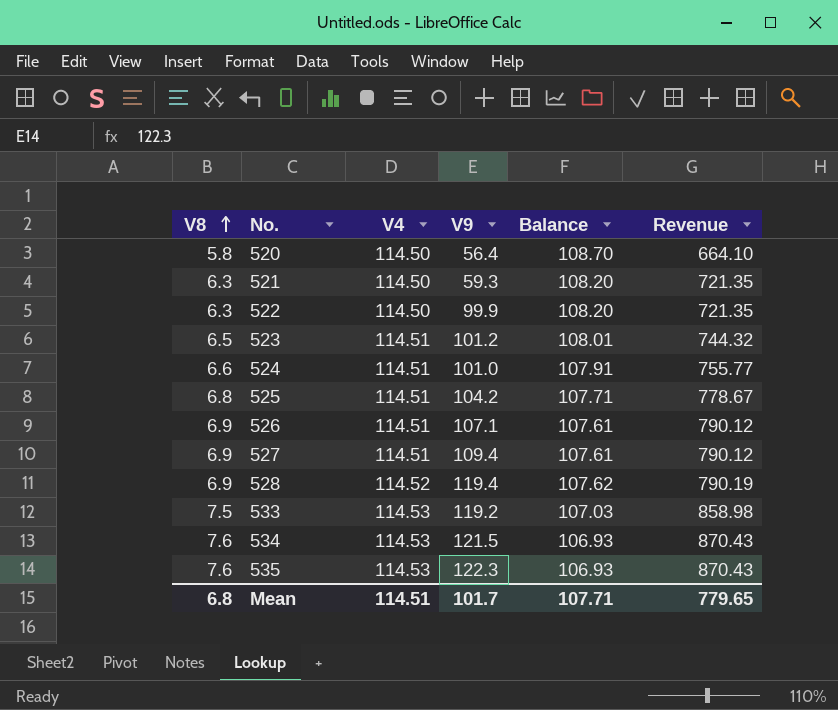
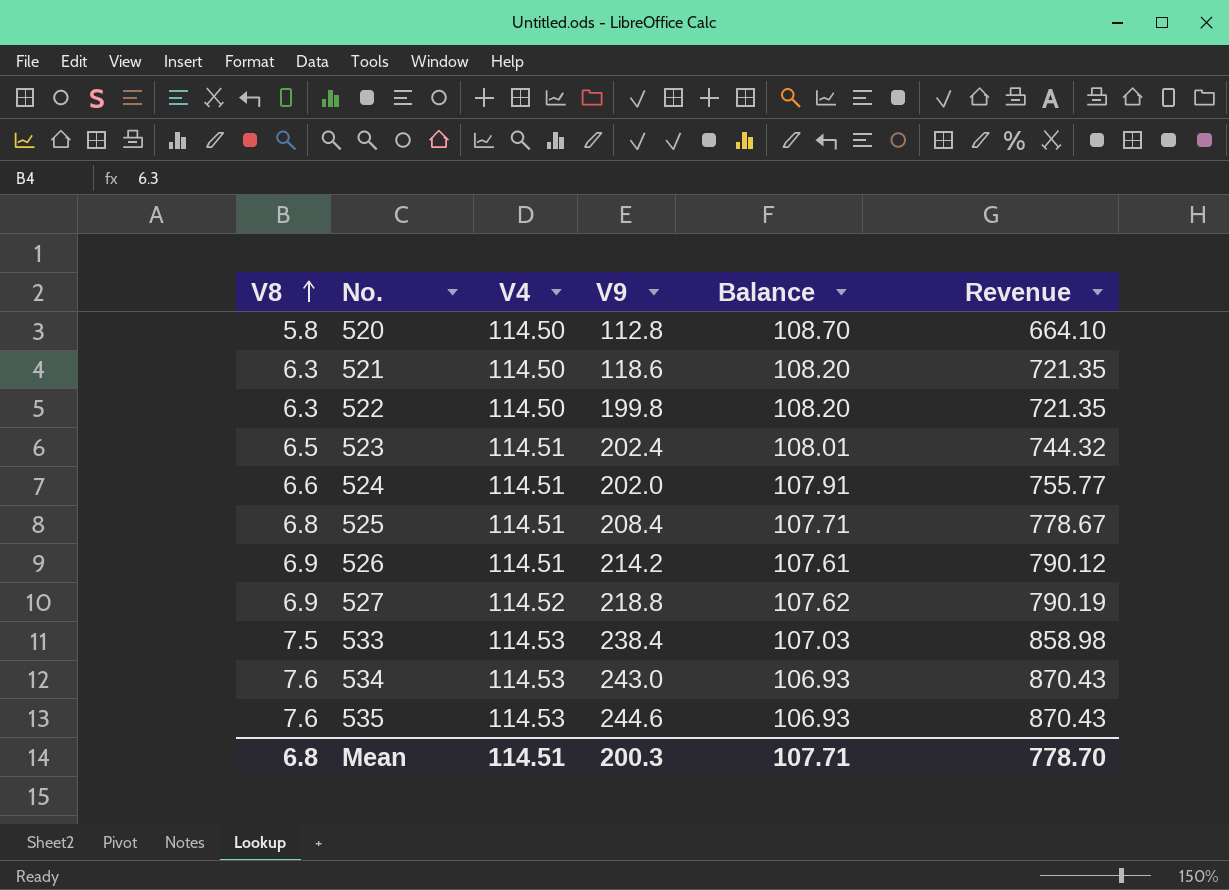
row 528: 6.9 | 114.52 | 119.4 | 107.62 | 790.19 -> none
520 | V9: 56.4 -> 112.8
521 | V9: 59.3 -> 118.6
522 | V9: 99.9 -> 199.8
523 | V9: 101.2 -> 202.4
524 | V9: 101.0 -> 202.0
525 | V9: 104.2 -> 208.4
526 | V9: 107.1 -> 214.2
527 | V4: 114.51 -> 114.52
527 | V9: 109.4 -> 218.8
527 | Balance: 107.61 -> 107.62
527 | Revenue: 790.12 -> 790.19
533 | V9: 119.2 -> 238.4
534 | V9: 121.5 -> 243.0
535 | V9: 122.3 -> 244.6
Mean | V9: 101.7 -> 200.3
Mean | Revenue: 779.65 -> 778.70

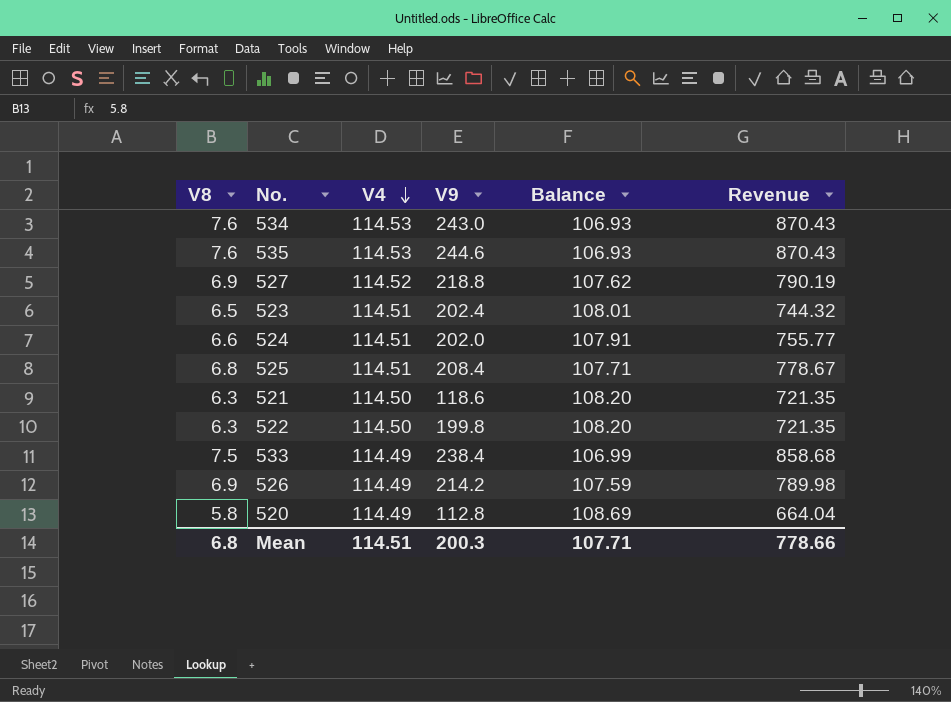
row order: V8 ascending -> V4 descending
533 | V4: 114.53 -> 114.49
533 | Balance: 107.03 -> 106.99
533 | Revenue: 858.98 -> 858.68
526 | V4: 114.51 -> 114.49
526 | Balance: 107.61 -> 107.59
526 | Revenue: 790.12 -> 789.98
520 | V4: 114.50 -> 114.49
520 | Balance: 108.70 -> 108.69
520 | Revenue: 664.10 -> 664.04
Mean | Revenue: 778.70 -> 778.66

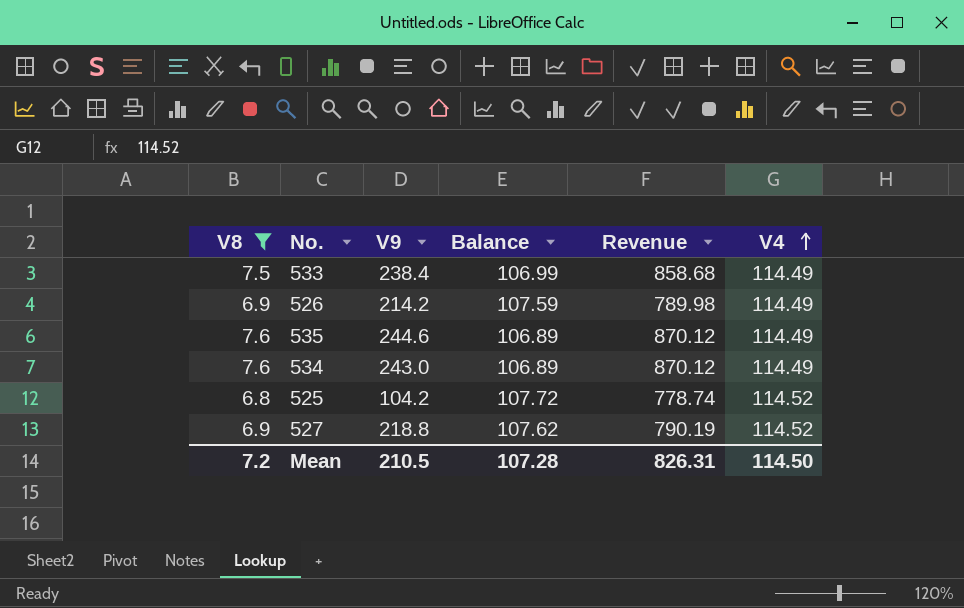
filter: none -> V8 >= 6.8
row order: V4 descending -> V4 ascending
column V4 | position: 3 -> 6
535 | Balance: 106.93 -> 106.89
535 | Revenue: 870.43 -> 870.12
535 | V4: 114.53 -> 114.49
534 | Balance: 106.93 -> 106.89
534 | Revenue: 870.43 -> 870.12
534 | V4: 114.53 -> 114.49
525 | V9: 208.4 -> 104.2
525 | Balance: 107.71 -> 107.72
525 | Revenue: 778.67 -> 778.74
525 | V4: 114.51 -> 114.52
Mean | V8: 6.8 -> 7.2
Mean | V9: 200.3 -> 210.5
Mean | Balance: 107.71 -> 107.28
Mean | Revenue: 778.66 -> 826.31
Mean | V4: 114.51 -> 114.50

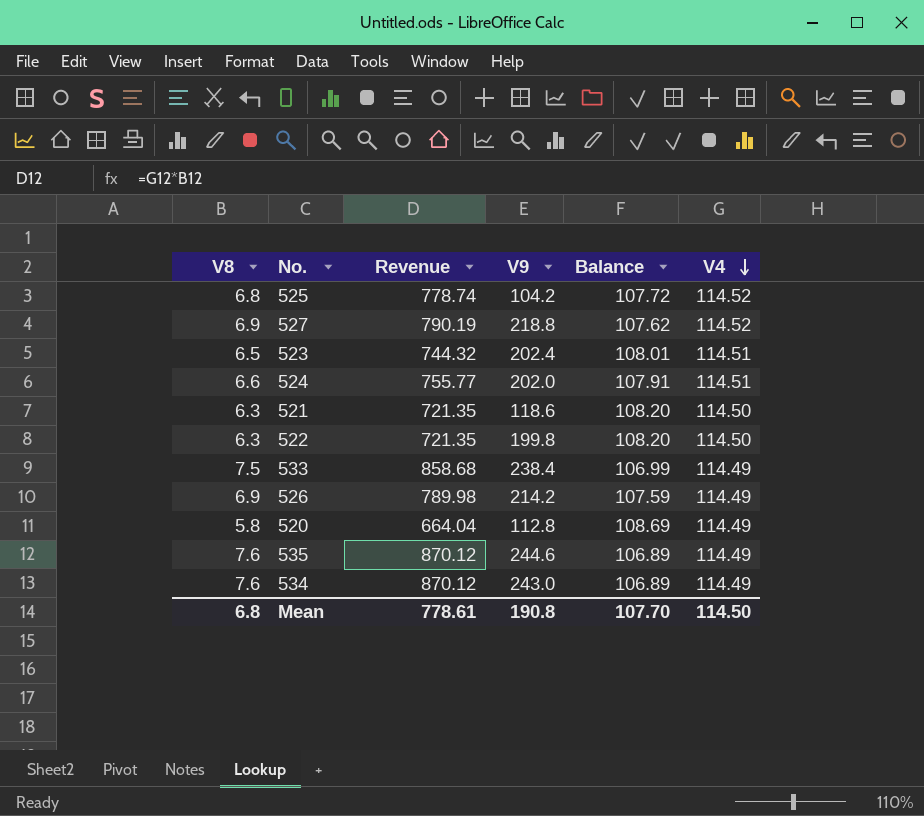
filter: V8 >= 6.8 -> none
row order: V4 ascending -> V4 descending
column Revenue | position: 5 -> 3
Mean | V8: 7.2 -> 6.8
Mean | Revenue: 826.31 -> 778.61
Mean | V9: 210.5 -> 190.8
Mean | Balance: 107.28 -> 107.70

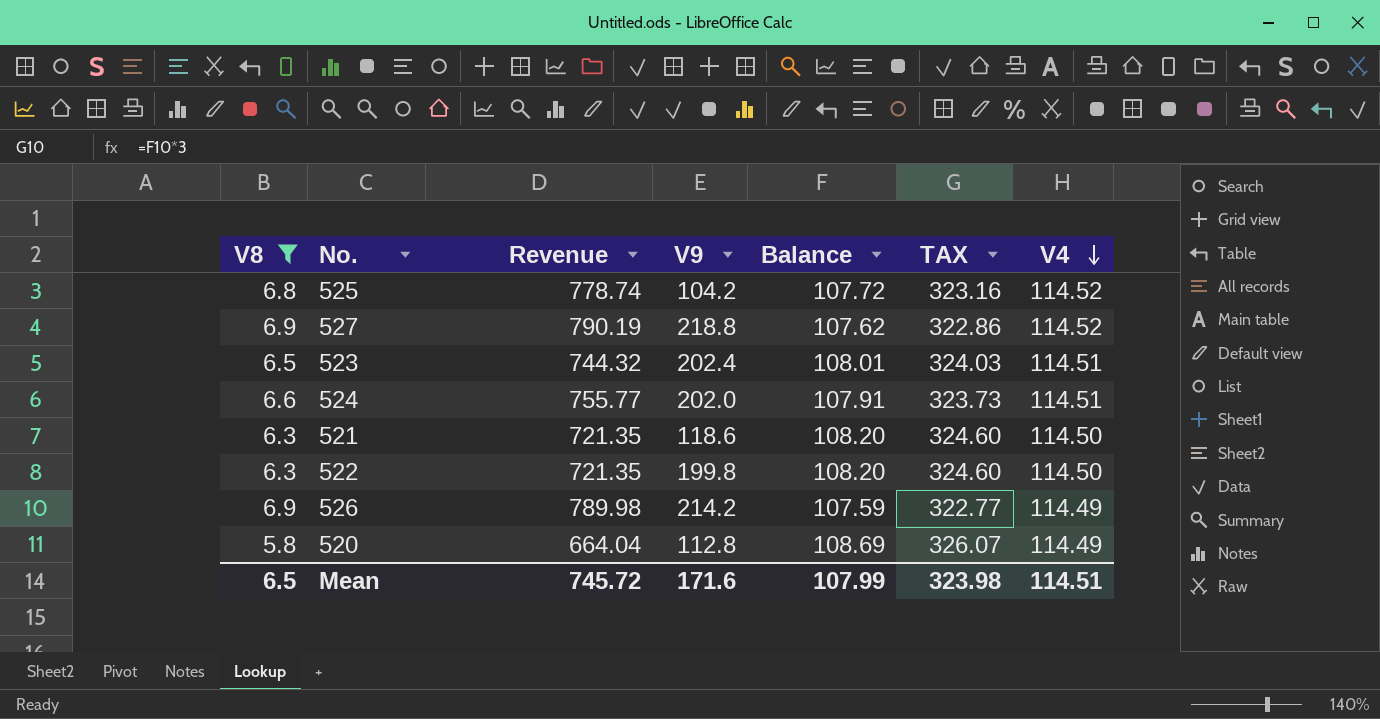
filter: none -> V8 <= 6.9
column TAX | formula: none -> [Balance] * 3
Mean | V8: 6.8 -> 6.5
Mean | Revenue: 778.61 -> 745.72
Mean | V9: 190.8 -> 171.6
Mean | Balance: 107.70 -> 107.99
Mean | V4: 114.50 -> 114.51

